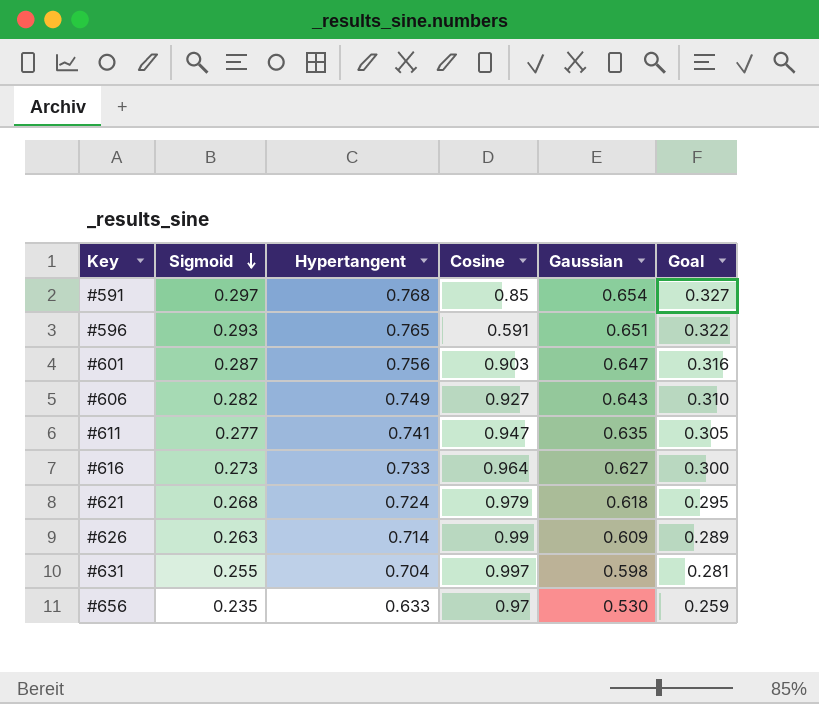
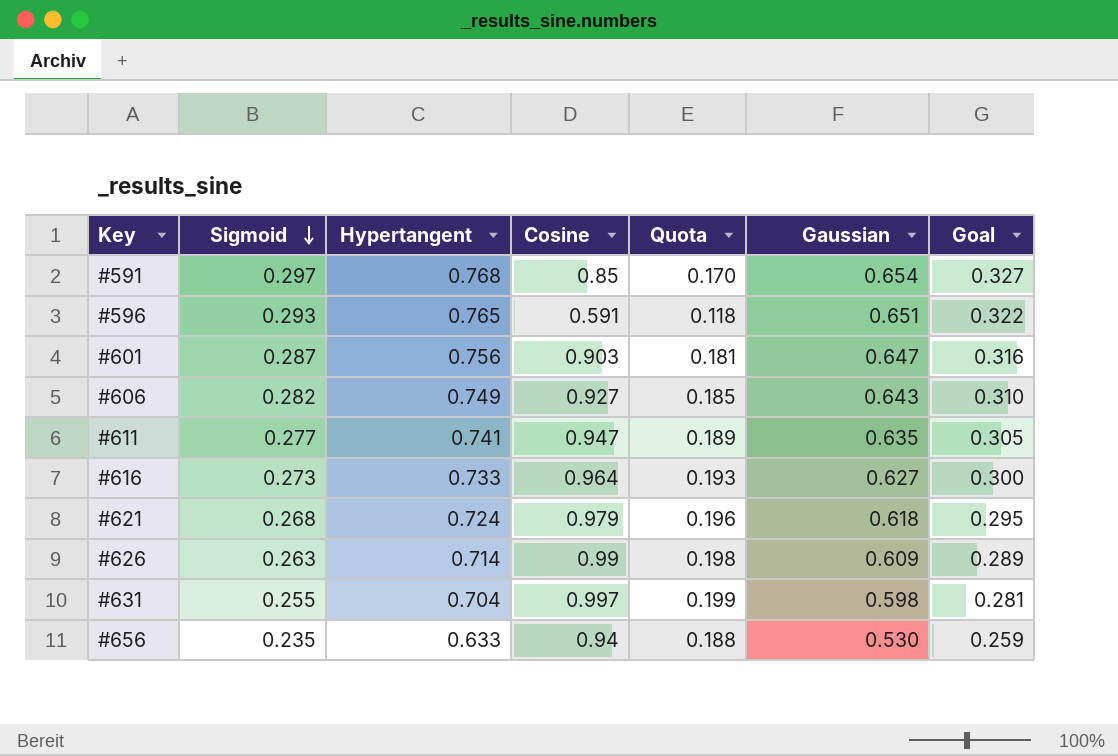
column Quota | formula: none -> [Cosine] * 0.2
#656 | Cosine: 0.97 -> 0.94

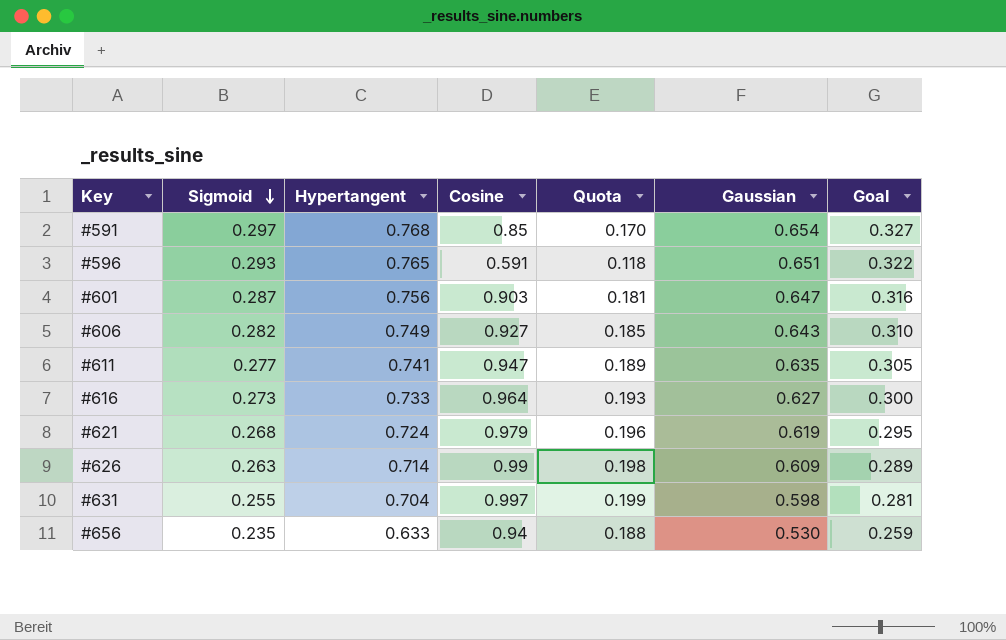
#621 | Gaussian: 0.618 -> 0.619

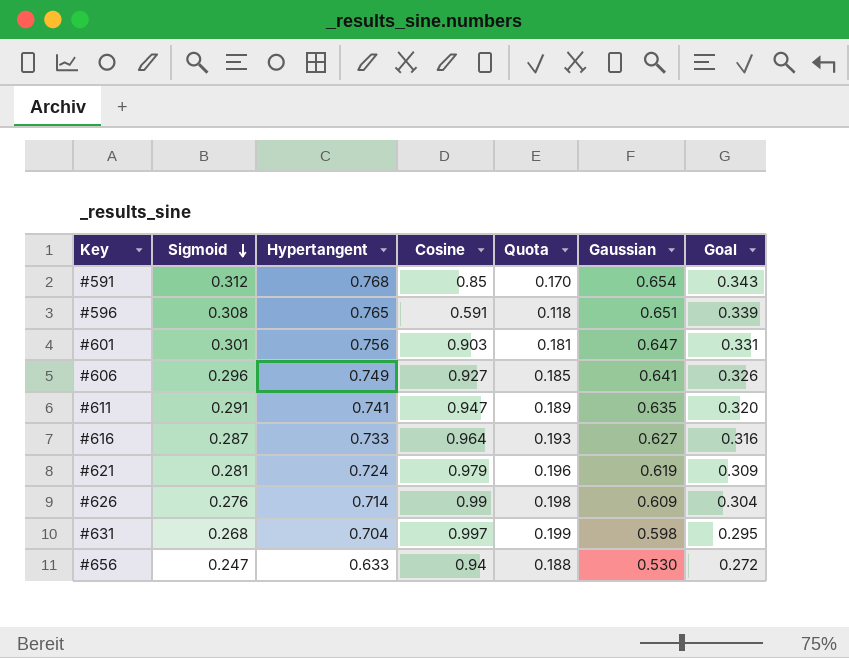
#591 | Sigmoid: 0.297 -> 0.312
#591 | Goal: 0.327 -> 0.343
#596 | Sigmoid: 0.293 -> 0.308
#596 | Goal: 0.322 -> 0.339
#601 | Sigmoid: 0.287 -> 0.301
#601 | Goal: 0.316 -> 0.331
#606 | Sigmoid: 0.282 -> 0.296
#606 | Gaussian: 0.643 -> 0.641
#606 | Goal: 0.310 -> 0.326
#611 | Sigmoid: 0.277 -> 0.291
#611 | Goal: 0.305 -> 0.320
#616 | Sigmoid: 0.273 -> 0.287
#616 | Goal: 0.300 -> 0.316
#621 | Sigmoid: 0.268 -> 0.281
#621 | Goal: 0.295 -> 0.309
#626 | Sigmoid: 0.263 -> 0.276
#626 | Goal: 0.289 -> 0.304
#631 | Sigmoid: 0.255 -> 0.268
#631 | Goal: 0.281 -> 0.295
#656 | Sigmoid: 0.235 -> 0.247
#656 | Goal: 0.259 -> 0.272

